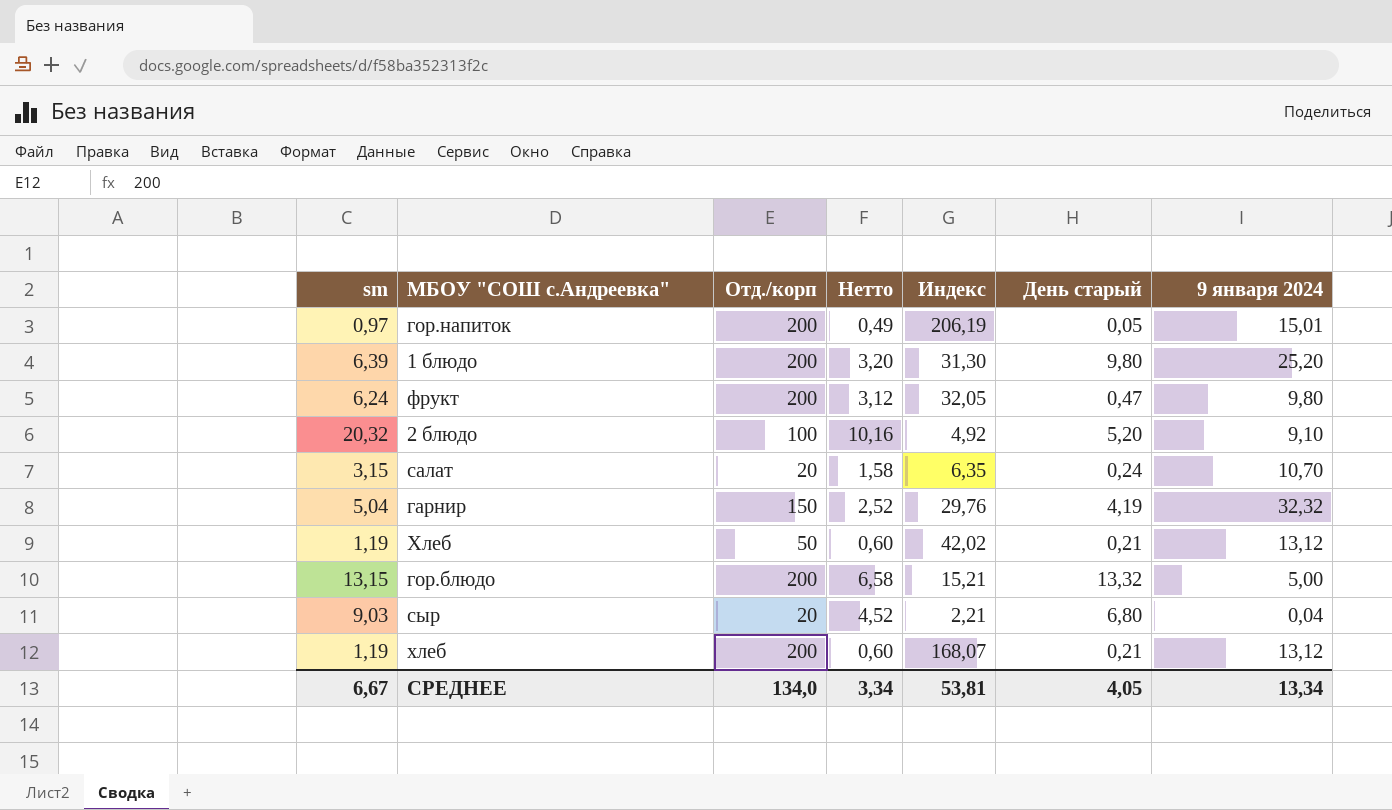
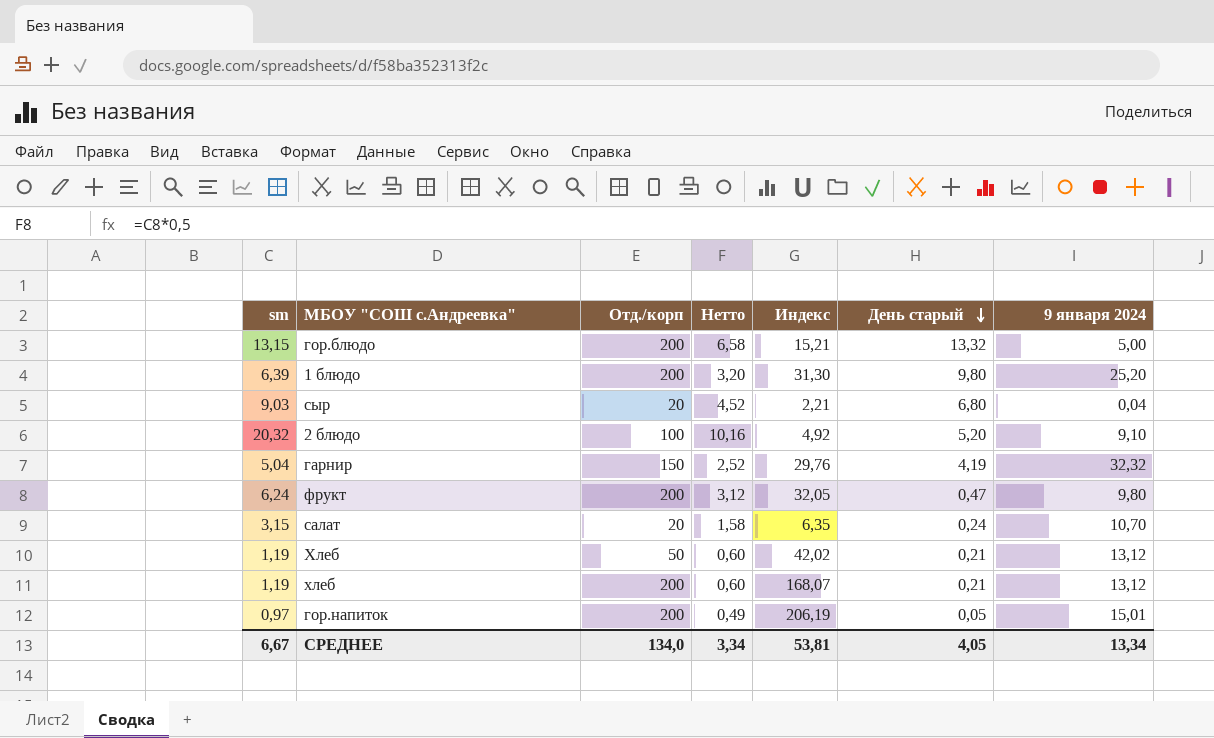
row order: none -> День старый descending

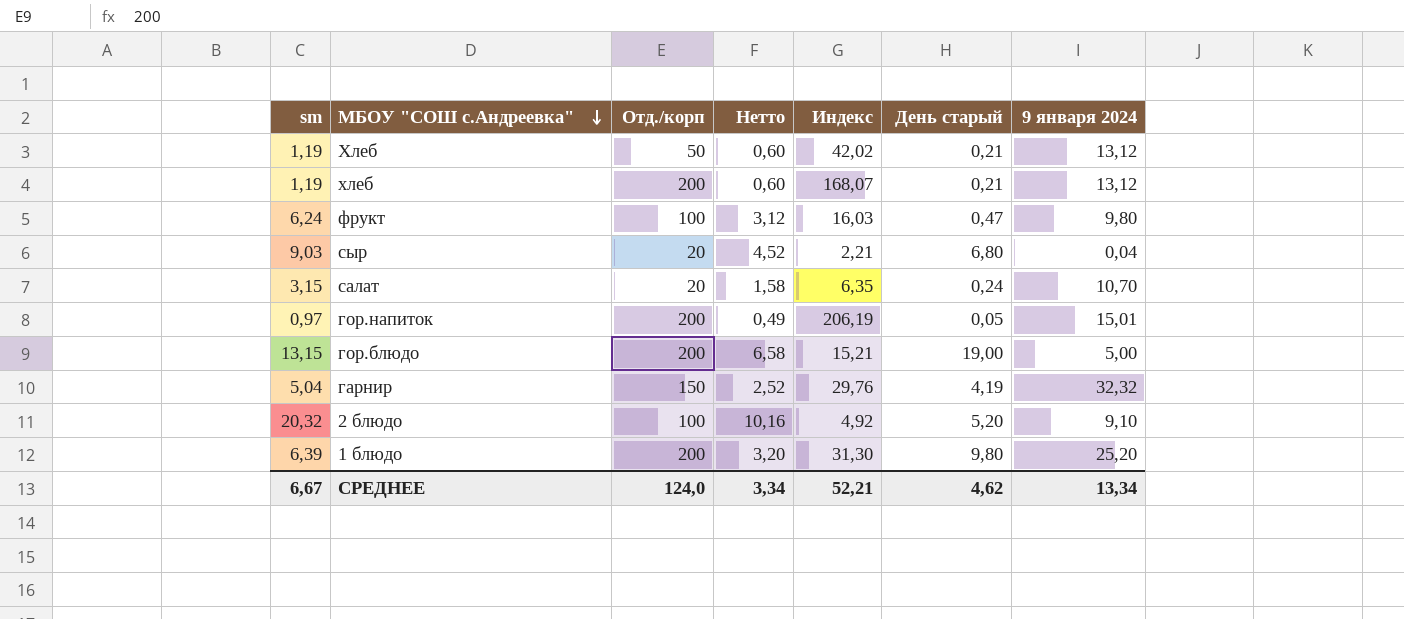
row order: День старый descending -> МБОУ "СОШ с.Андреевка" descending
фрукт | Отд./корп: 200 -> 100
фрукт | Индекс: 32,05 -> 16,03
гор.блюдо | День старый: 13,32 -> 19,00
СРЕДНЕЕ | Отд./корп: 134,0 -> 124,0
СРЕДНЕЕ | Индекс: 53,81 -> 52,21
СРЕДНЕЕ | День старый: 4,05 -> 4,62

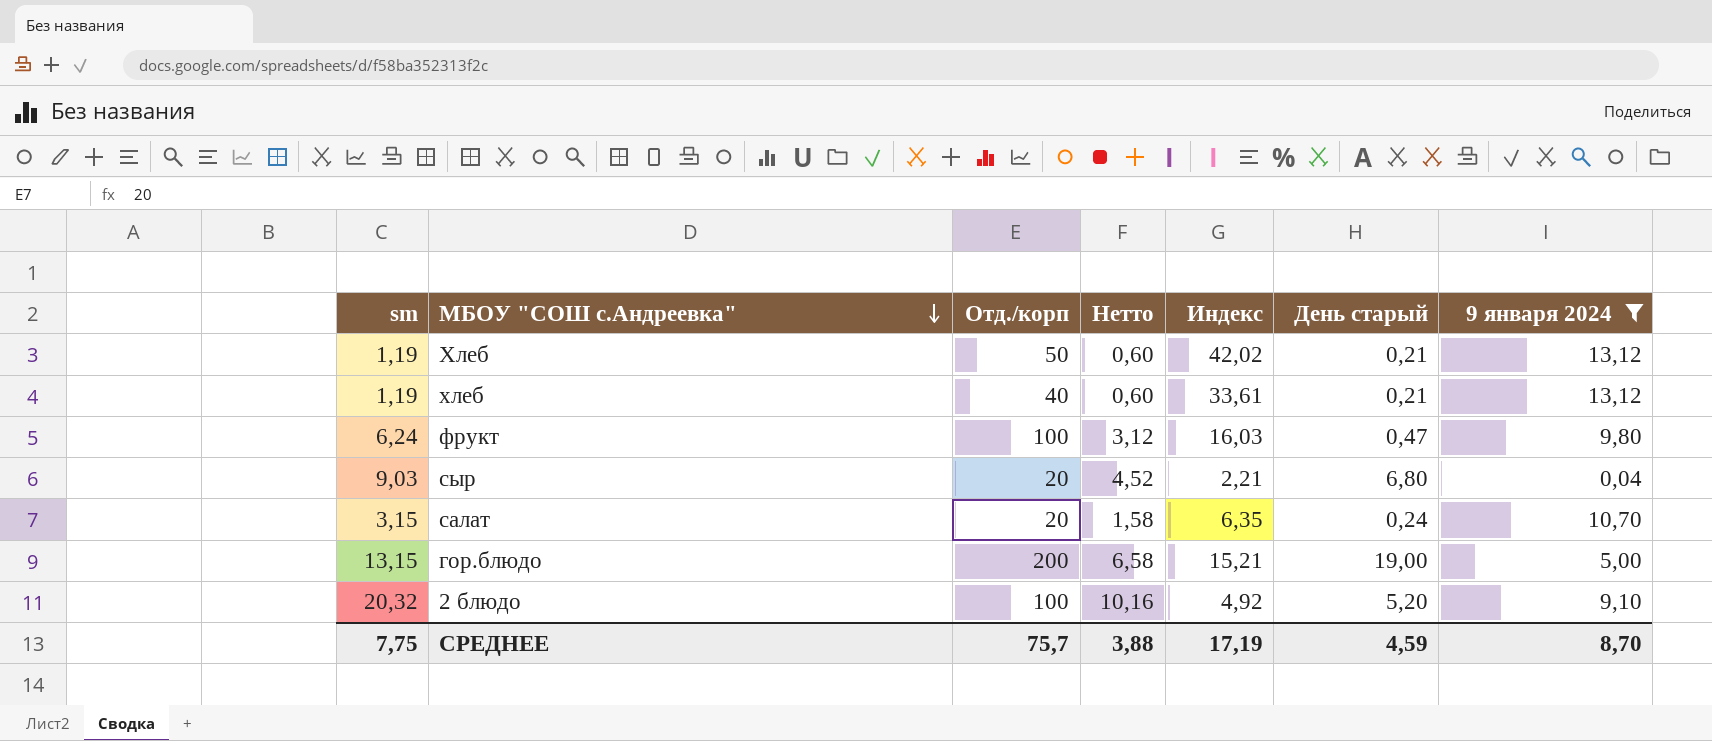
filter: none -> 9 января 2024 <= 13,12
хлеб | Отд./корп: 200 -> 40
хлеб | Индекс: 168,07 -> 33,61
СРЕДНЕЕ | sm: 6,67 -> 7,75
СРЕДНЕЕ | Отд./корп: 124,0 -> 75,7
СРЕДНЕЕ | Нетто: 3,34 -> 3,88
СРЕДНЕЕ | Индекс: 52,21 -> 17,19
СРЕДНЕЕ | День старый: 4,62 -> 4,59
СРЕДНЕЕ | 9 января 2024: 13,34 -> 8,70

